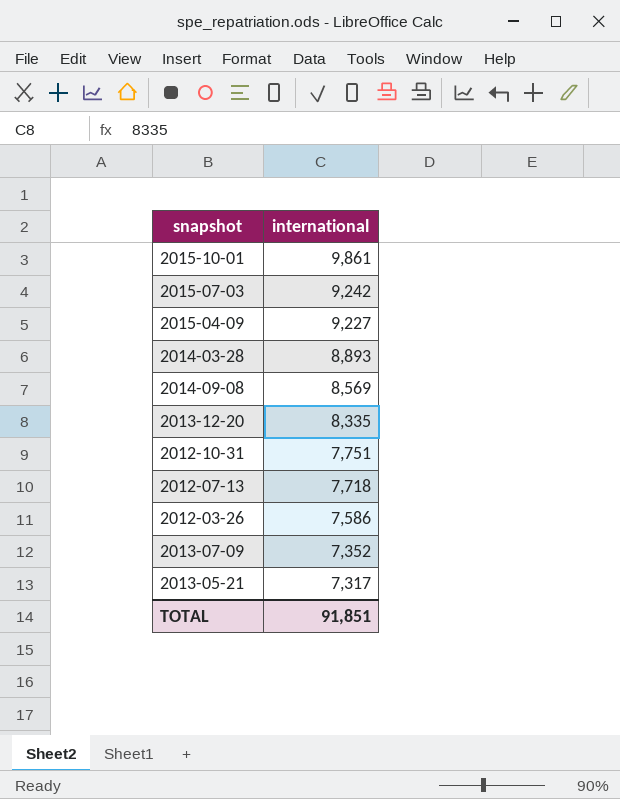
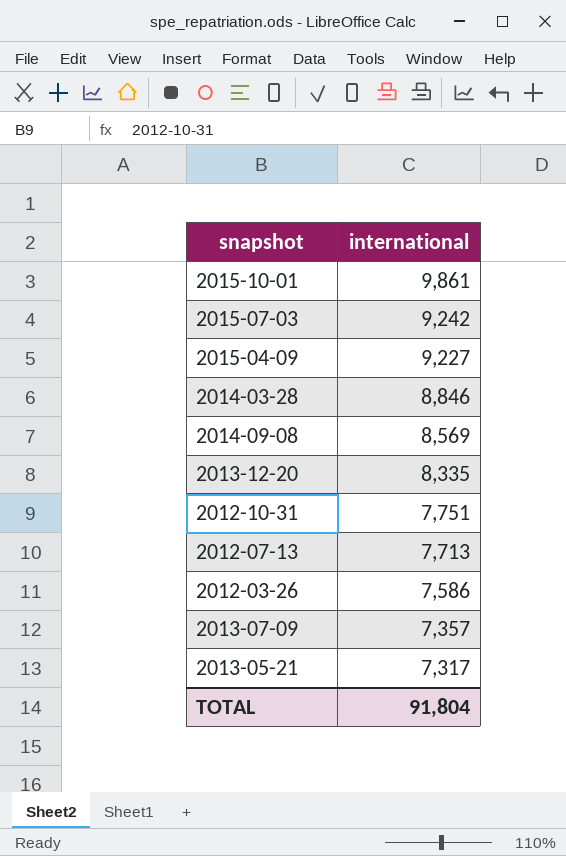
2014-03-28 | international: 8,893 -> 8,846
2012-07-13 | international: 7,718 -> 7,713
2013-07-09 | international: 7,352 -> 7,357
TOTAL | international: 91,851 -> 91,804

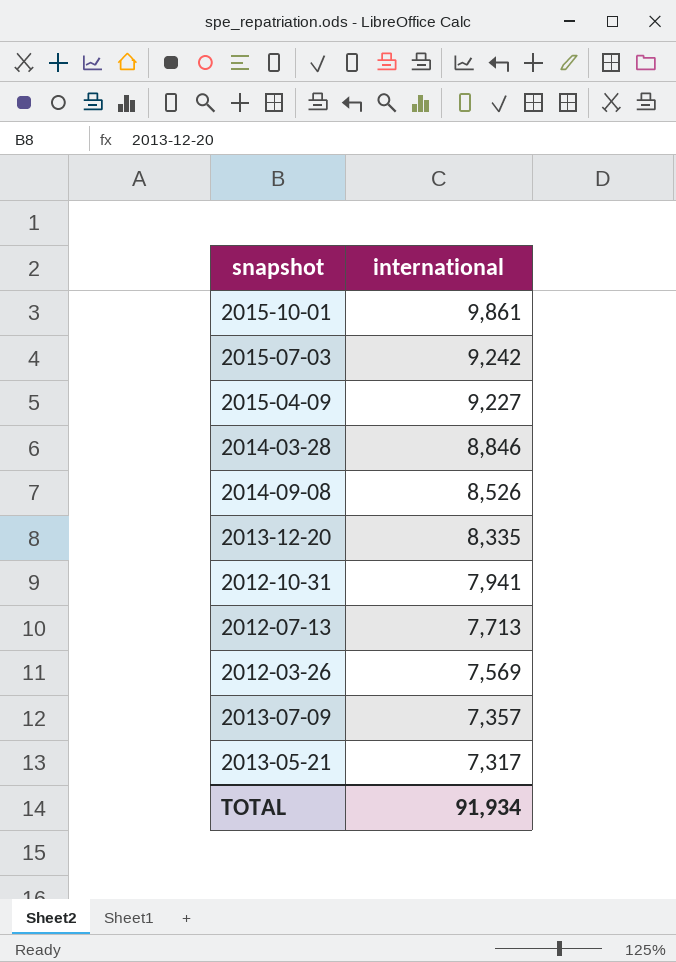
2014-09-08 | international: 8,569 -> 8,526
2012-10-31 | international: 7,751 -> 7,941
2012-03-26 | international: 7,586 -> 7,569
TOTAL | international: 91,804 -> 91,934

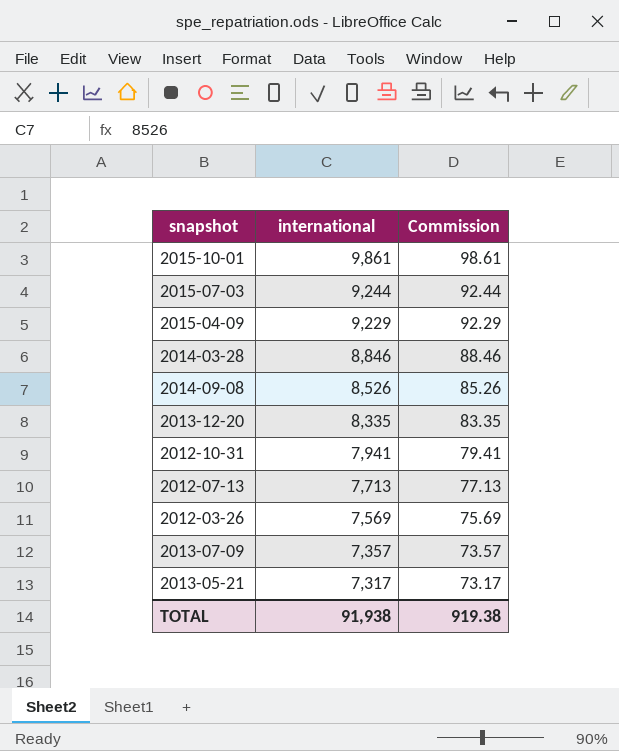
column Commission | formula: none -> [international] * 0.01
2015-07-03 | international: 9,242 -> 9,244
2015-04-09 | international: 9,227 -> 9,229
TOTAL | international: 91,934 -> 91,938

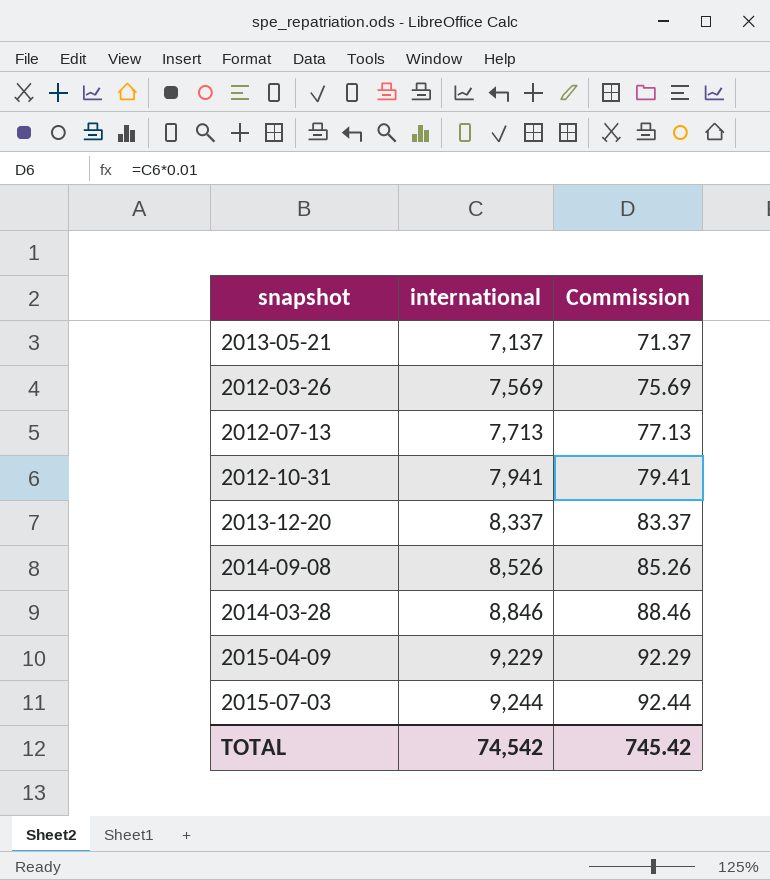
row order: international descending -> international ascending
row 2015-10-01: 9,861 | 98.61 -> none
row 2013-07-09: 7,357 | 73.57 -> none
2013-05-21 | international: 7,317 -> 7,137
2013-05-21 | Commission: 73.17 -> 71.37
2013-12-20 | international: 8,335 -> 8,337
2013-12-20 | Commission: 83.35 -> 83.37
TOTAL | international: 91,938 -> 74,542
TOTAL | Commission: 919.38 -> 745.42

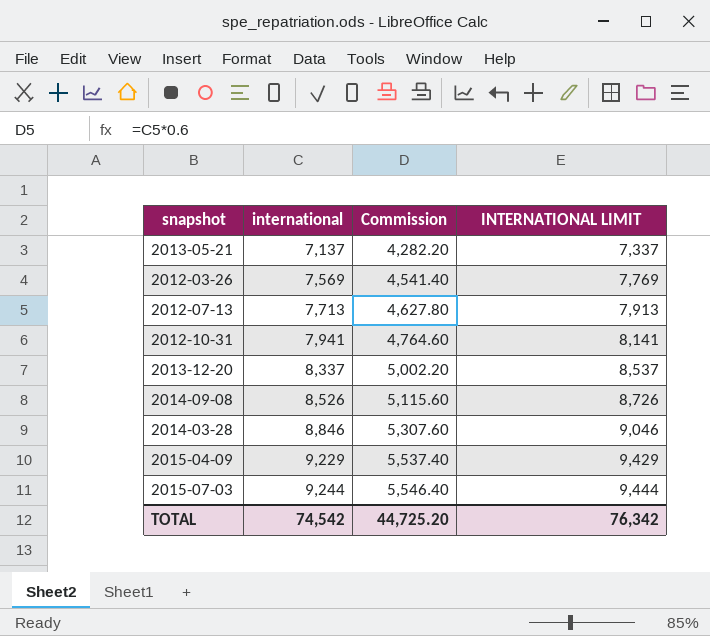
column Commission | formula: [international] * 0.01 -> [international] * 0.6
column INTERNATIONAL LIMIT | formula: none -> [international] + 200
TOTAL | Commission: 745.42 -> 44,725.20

